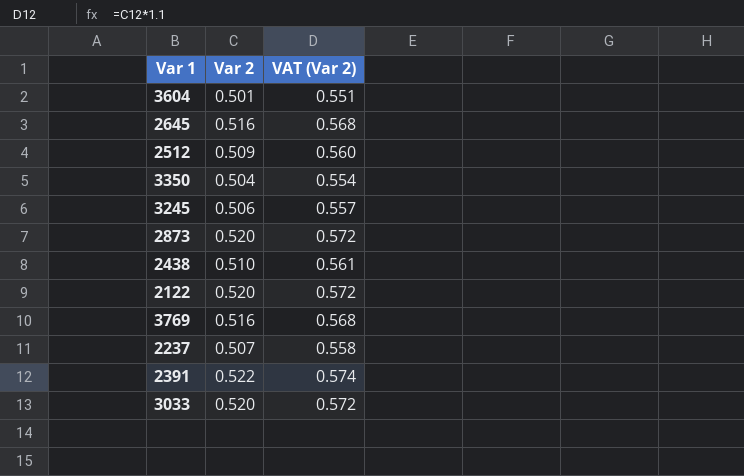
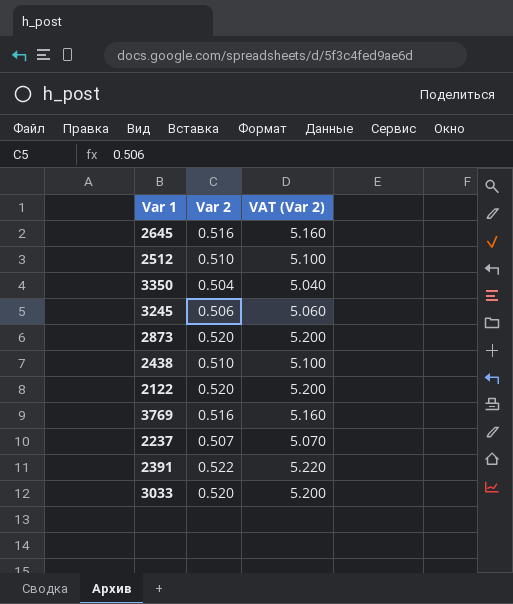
column VAT (Var 2) | formula: [Var 2] * 1.1 -> [Var 2] * 10
row 3604: 0.501 | 0.551 -> none
2512 | Var 2: 0.509 -> 0.510

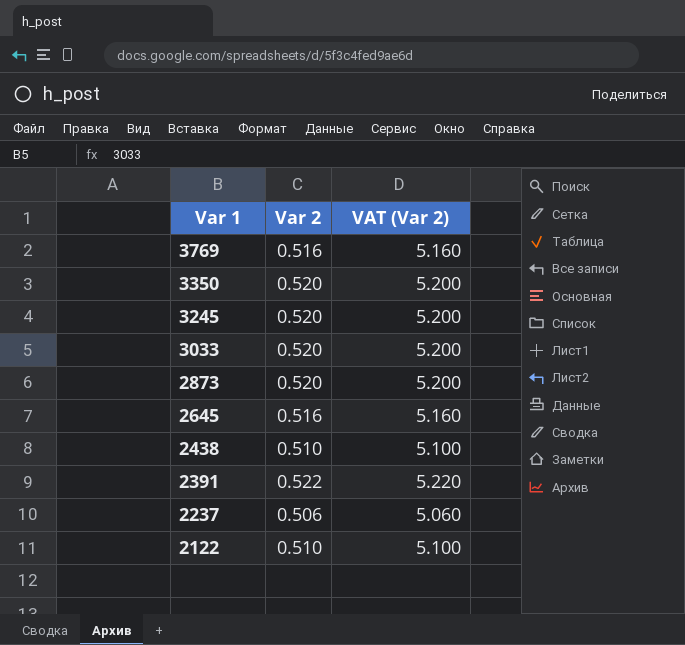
row order: none -> Var 1 descending
row 2512: 0.510 | 5.100 -> none
3350 | Var 2: 0.504 -> 0.520
3350 | VAT (Var 2): 5.040 -> 5.200
3245 | Var 2: 0.506 -> 0.520
3245 | VAT (Var 2): 5.060 -> 5.200
2237 | Var 2: 0.507 -> 0.506
2237 | VAT (Var 2): 5.070 -> 5.060
2122 | Var 2: 0.520 -> 0.510
2122 | VAT (Var 2): 5.200 -> 5.100

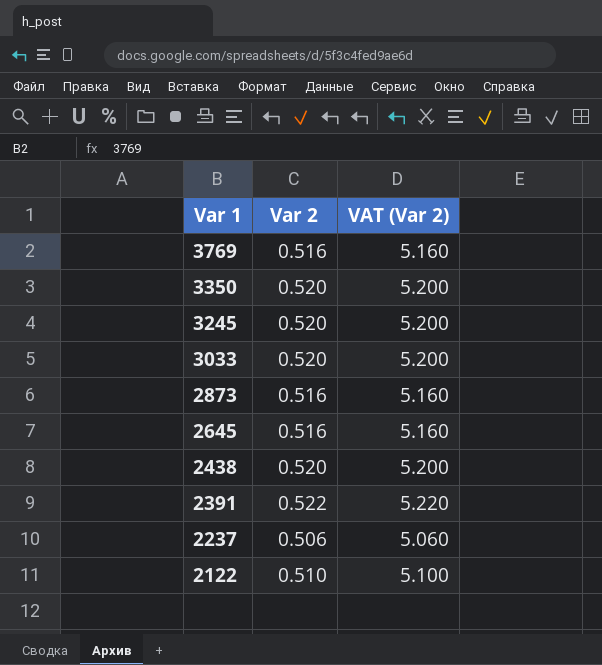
2873 | Var 2: 0.520 -> 0.516
2873 | VAT (Var 2): 5.200 -> 5.160
2438 | Var 2: 0.510 -> 0.520
2438 | VAT (Var 2): 5.100 -> 5.200

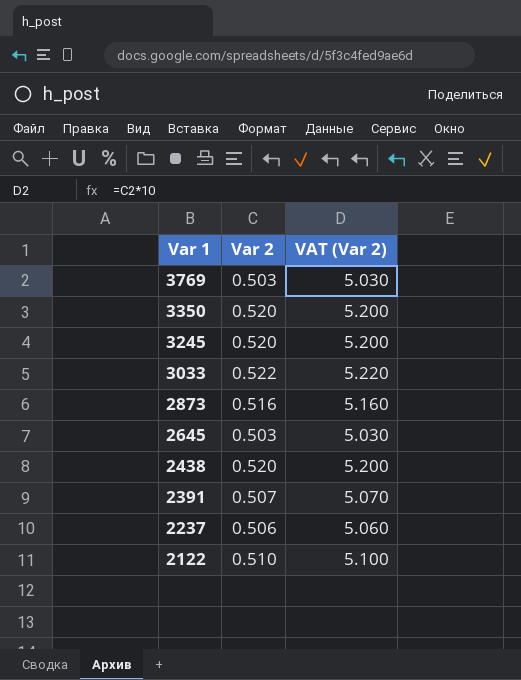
3769 | Var 2: 0.516 -> 0.503
3769 | VAT (Var 2): 5.160 -> 5.030
3033 | Var 2: 0.520 -> 0.522
3033 | VAT (Var 2): 5.200 -> 5.220
2645 | Var 2: 0.516 -> 0.503
2645 | VAT (Var 2): 5.160 -> 5.030
2391 | Var 2: 0.522 -> 0.507
2391 | VAT (Var 2): 5.220 -> 5.070

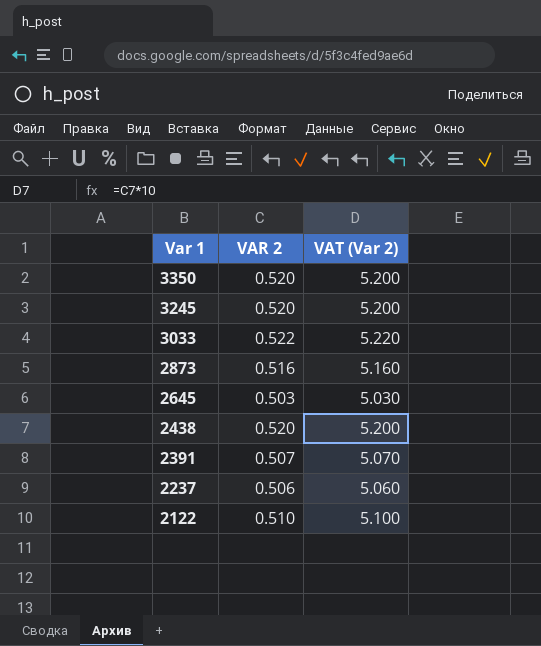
column name: Var 2 -> VAR 2
row 3769: 0.503 | 5.030 -> none

